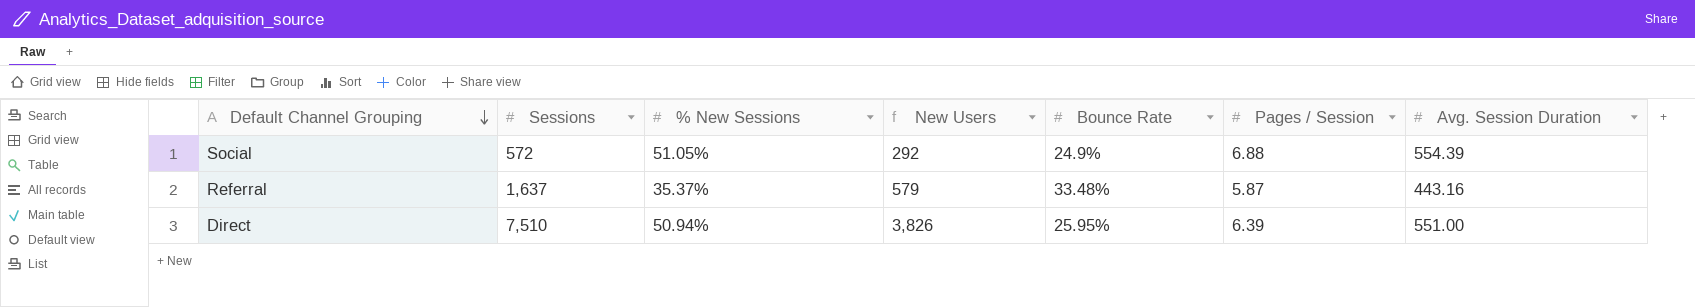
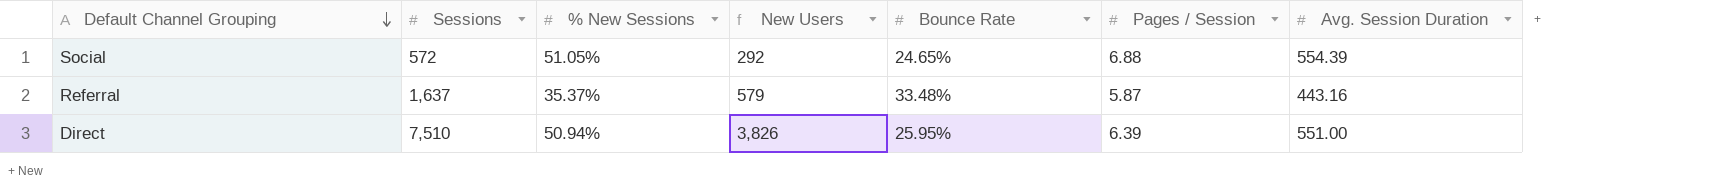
Social | Bounce Rate: 24.9% -> 24.65%

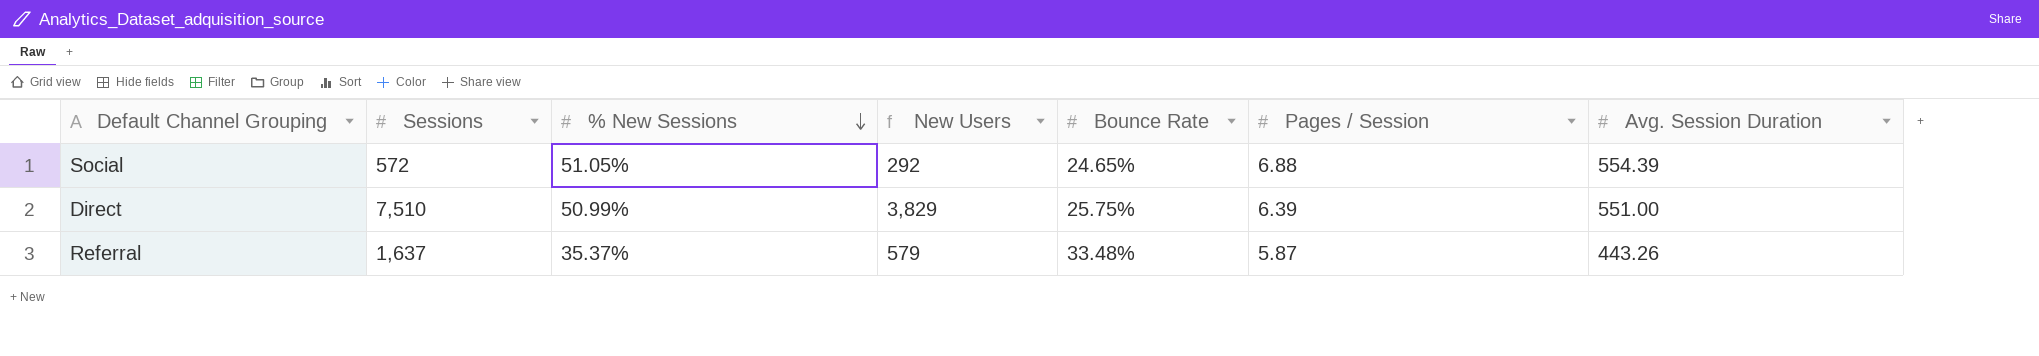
row order: Default Channel Grouping descending -> % New Sessions descending
Direct | % New Sessions: 50.94% -> 50.99%
Direct | New Users: 3,826 -> 3,829
Direct | Bounce Rate: 25.95% -> 25.75%
Referral | Avg. Session Duration: 443.16 -> 443.26

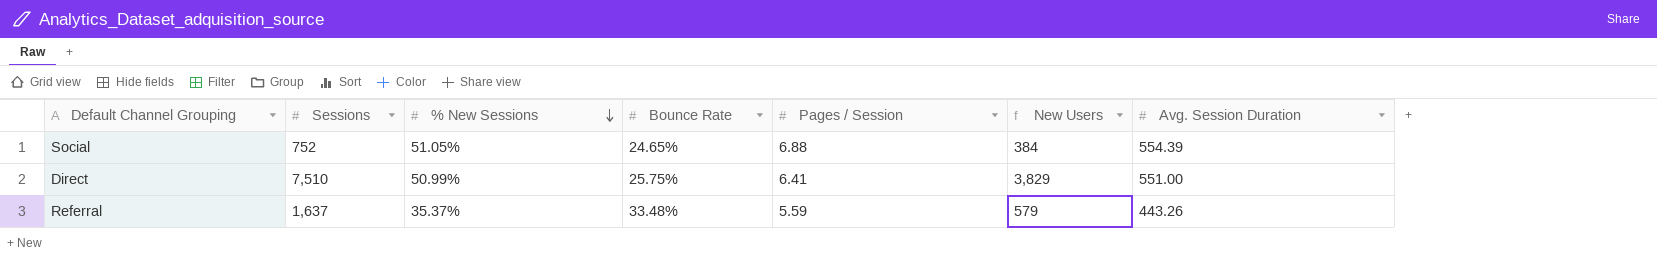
column New Users | position: 4 -> 6
Social | Sessions: 572 -> 752
Social | New Users: 292 -> 384
Direct | Pages / Session: 6.39 -> 6.41
Referral | Pages / Session: 5.87 -> 5.59

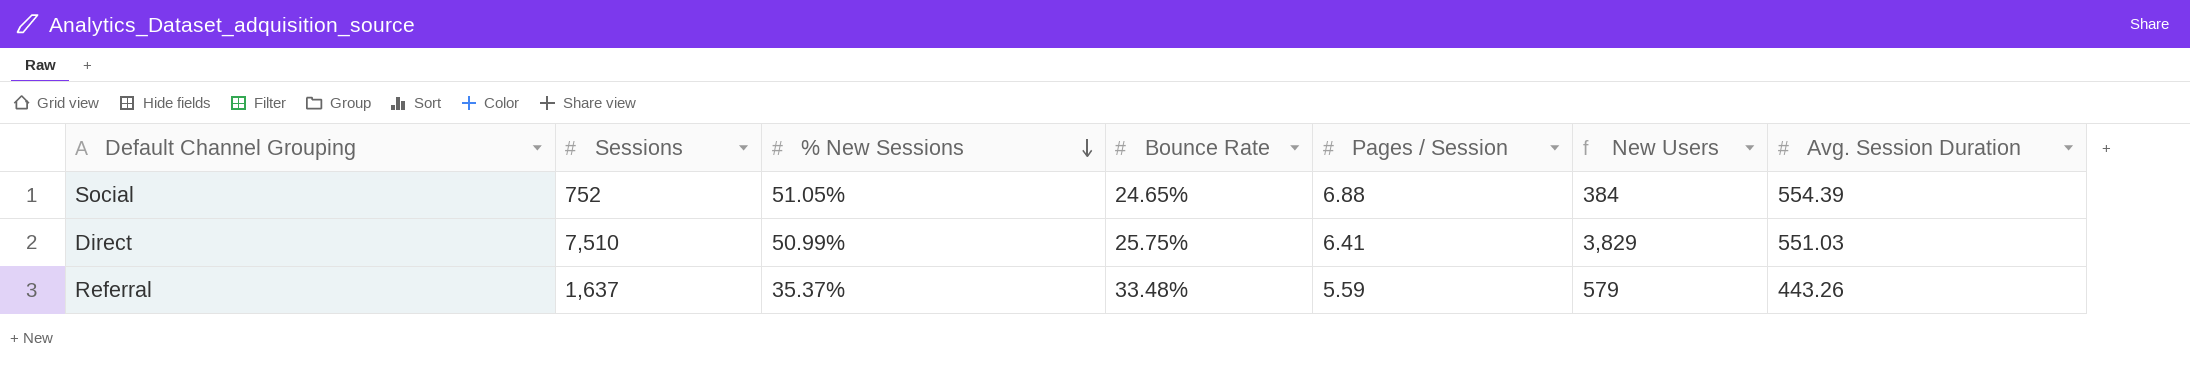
Direct | Avg. Session Duration: 551.00 -> 551.03

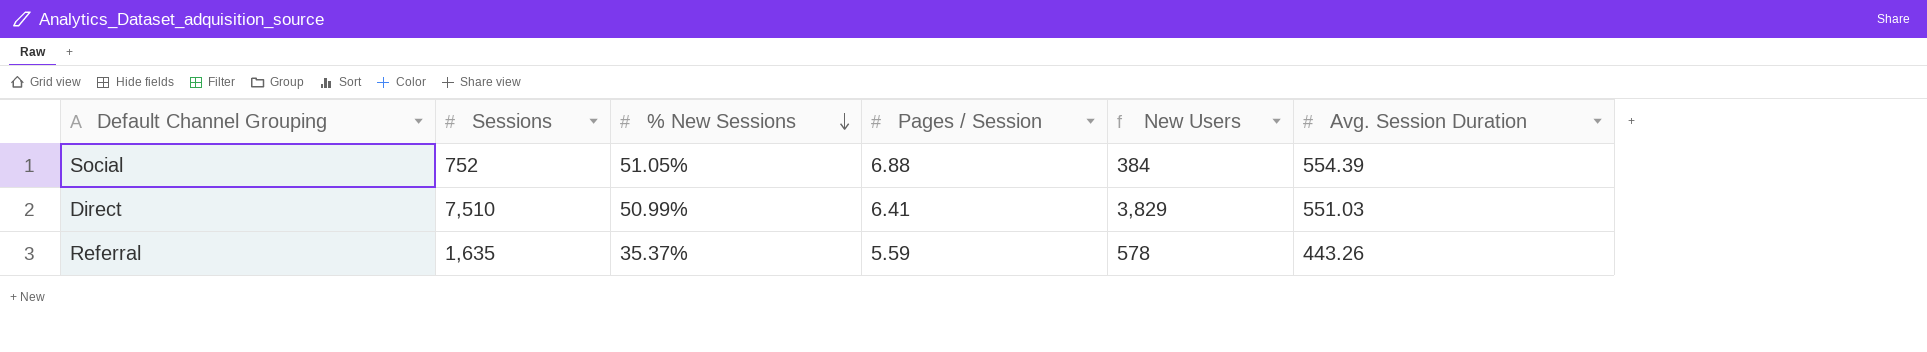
column Bounce Rate | position: 4 -> none
Referral | Sessions: 1,637 -> 1,635
Referral | New Users: 579 -> 578

